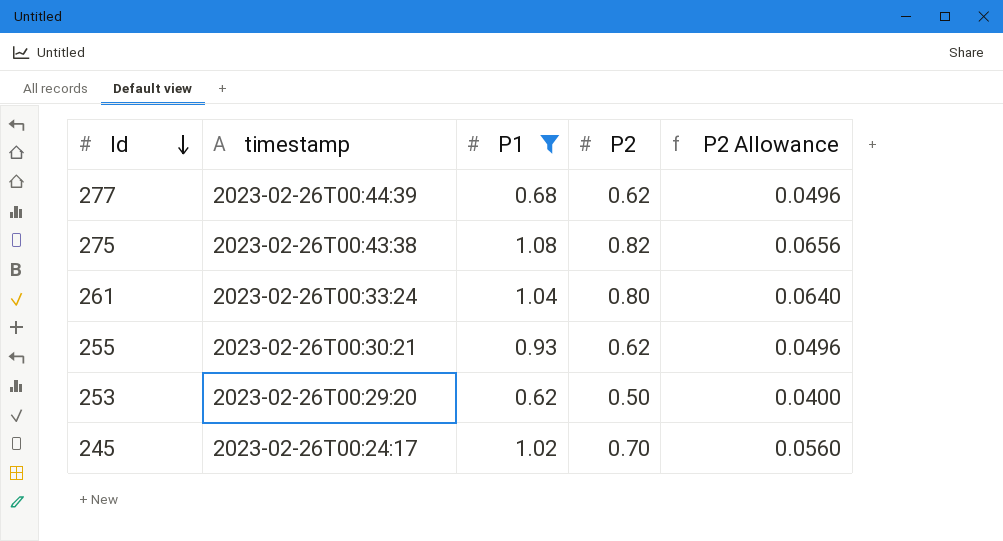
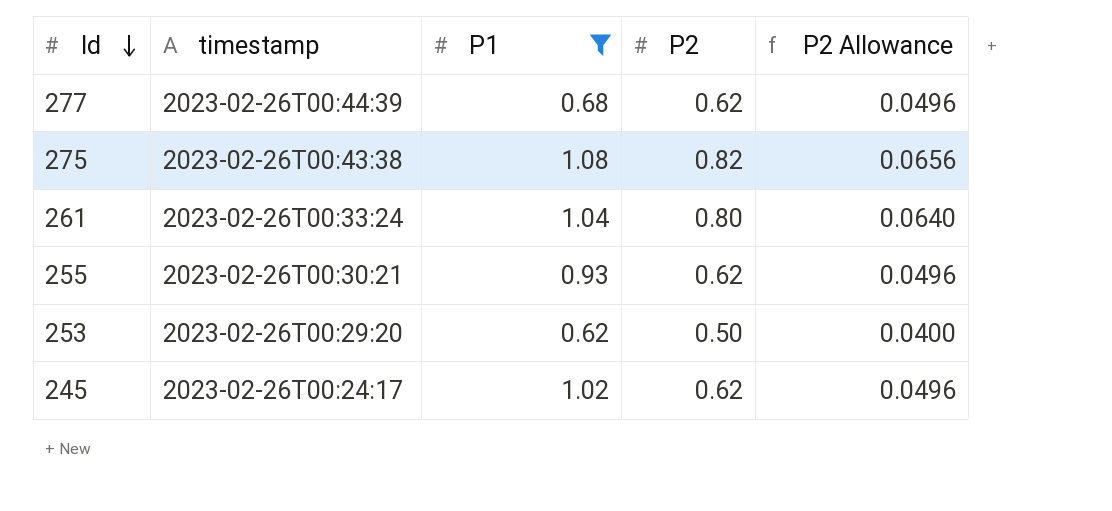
245 | P2: 0.70 -> 0.62
245 | P2 Allowance: 0.0560 -> 0.0496

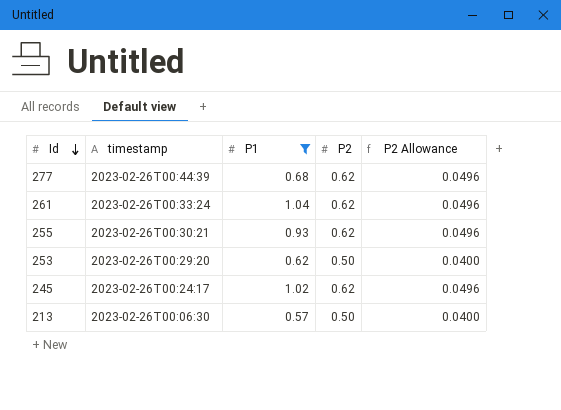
row 275: 2023-02-26T00:43:38 | 1.08 | 0.82 | 0.0656 -> none
261 | P2: 0.80 -> 0.62
261 | P2 Allowance: 0.0640 -> 0.0496
row 213: none -> 2023-02-26T00:06:30 | 0.57 | 0.50 | 0.0400

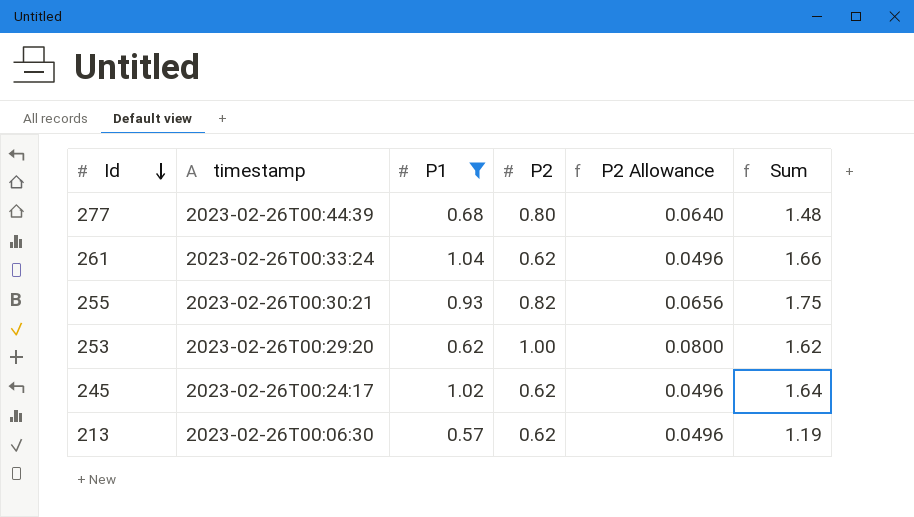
column Sum | formula: none -> [P1] + [P2]
277 | P2: 0.62 -> 0.80
277 | P2 Allowance: 0.0496 -> 0.0640
255 | P2: 0.62 -> 0.82
255 | P2 Allowance: 0.0496 -> 0.0656
253 | P2: 0.50 -> 1.00
253 | P2 Allowance: 0.0400 -> 0.0800
213 | P2: 0.50 -> 0.62
213 | P2 Allowance: 0.0400 -> 0.0496

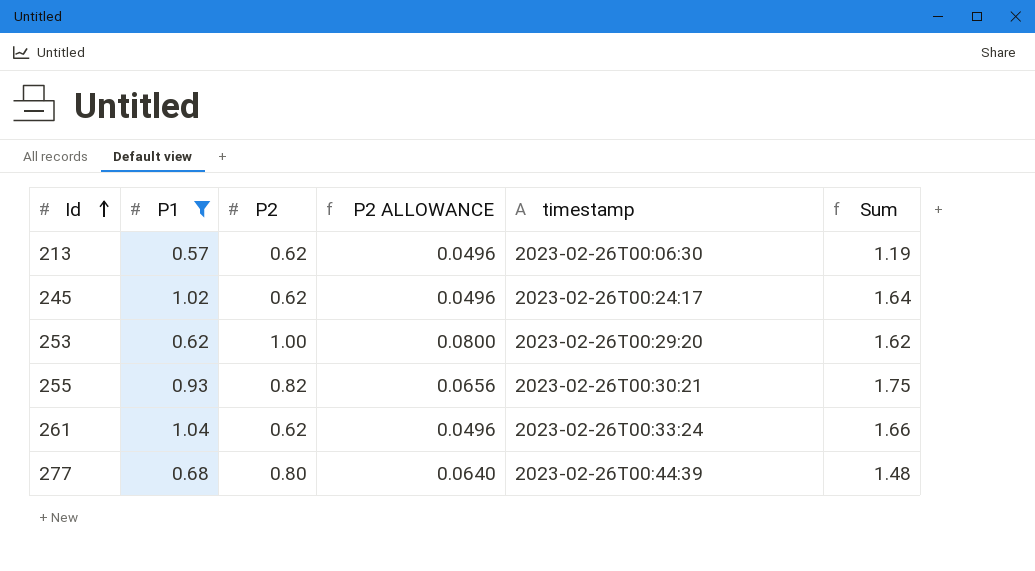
row order: Id descending -> Id ascending
column name: P2 Allowance -> P2 ALLOWANCE
column timestamp | position: 2 -> 5

